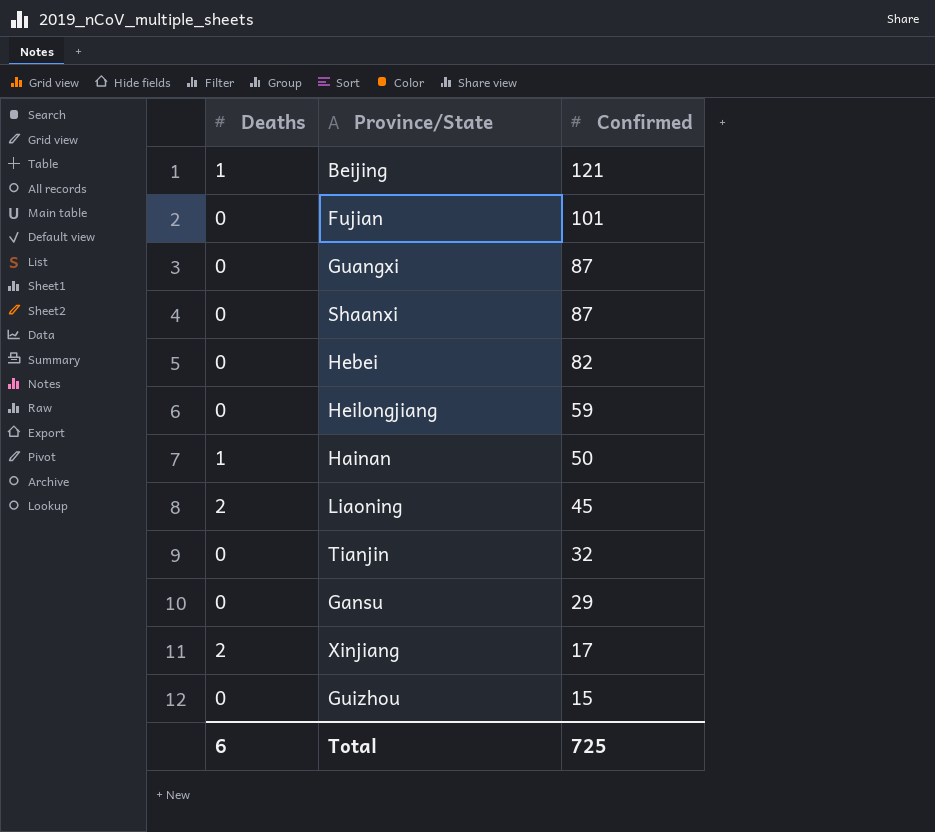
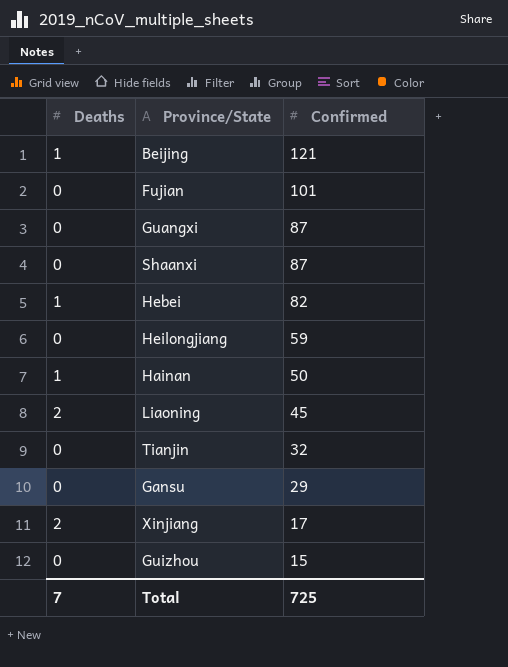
Hebei | Deaths: 0 -> 1
Total | Deaths: 6 -> 7

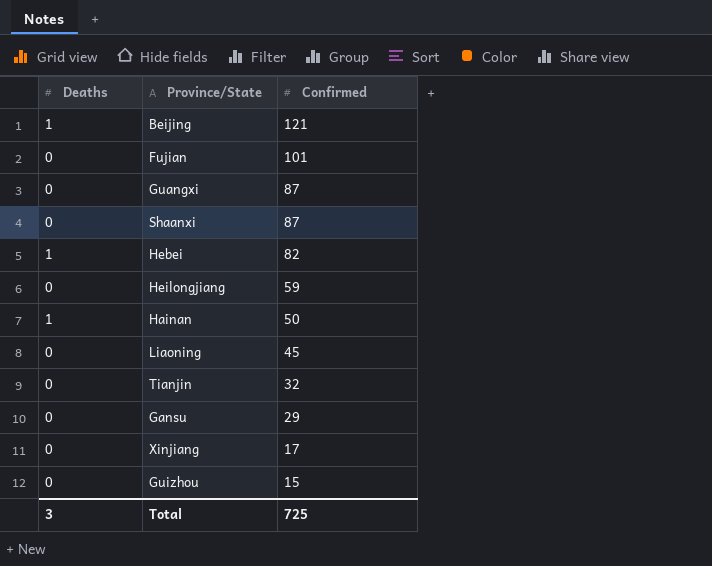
Liaoning | Deaths: 2 -> 0
Xinjiang | Deaths: 2 -> 0
Total | Deaths: 7 -> 3

